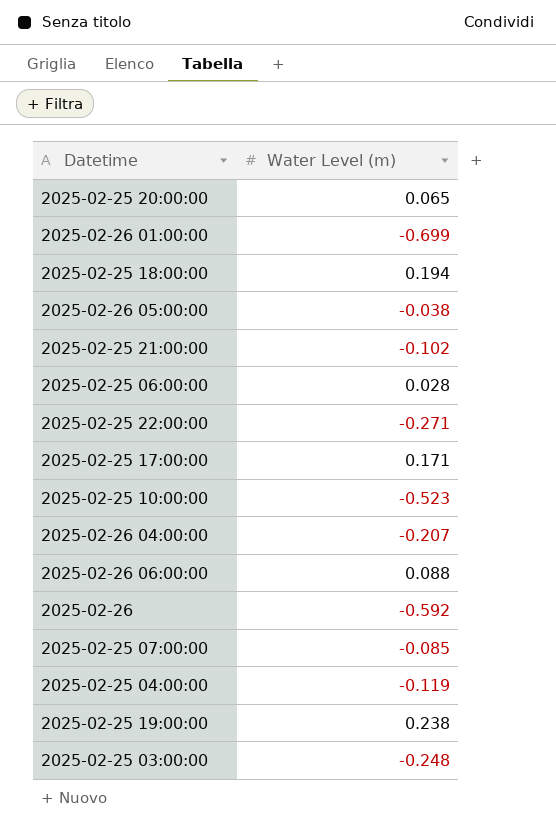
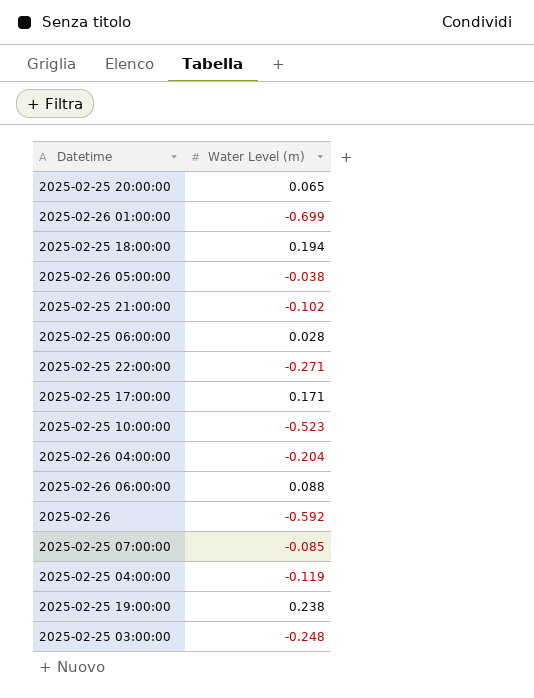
2025-02-26 04:00:00 | Water Level (m): -0.207 -> -0.204

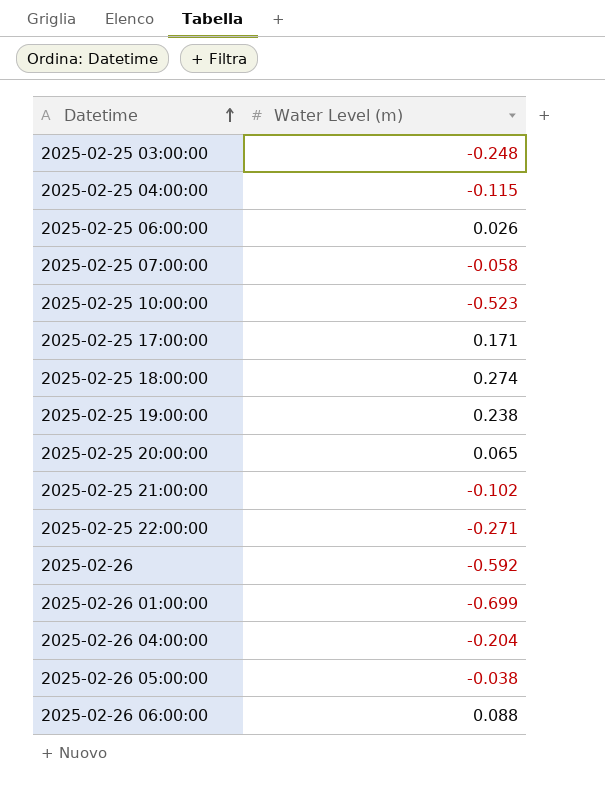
row order: none -> Datetime ascending
2025-02-25 04:00:00 | Water Level (m): -0.119 -> -0.115
2025-02-25 06:00:00 | Water Level (m): 0.028 -> 0.026
2025-02-25 07:00:00 | Water Level (m): -0.085 -> -0.058
2025-02-25 18:00:00 | Water Level (m): 0.194 -> 0.274

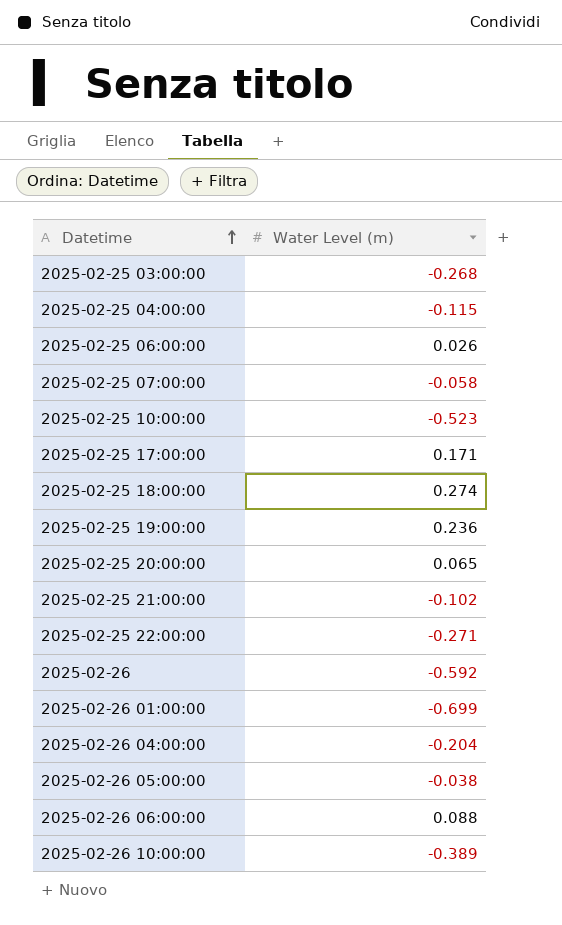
2025-02-25 03:00:00 | Water Level (m): -0.248 -> -0.268
2025-02-25 19:00:00 | Water Level (m): 0.238 -> 0.236
row 2025-02-26 10:00:00: none -> -0.389

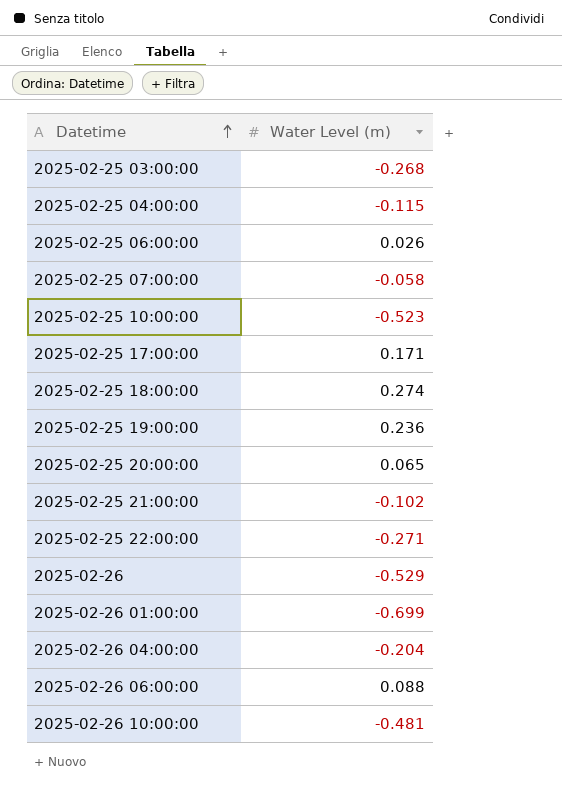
row 2025-02-26 05:00:00: -0.038 -> none
2025-02-26 | Water Level (m): -0.592 -> -0.529
2025-02-26 10:00:00 | Water Level (m): -0.389 -> -0.481

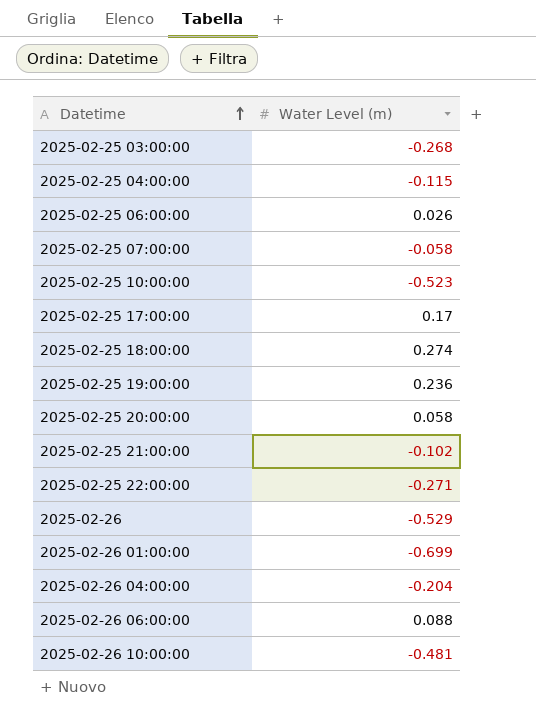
2025-02-25 17:00:00 | Water Level (m): 0.171 -> 0.17
2025-02-25 20:00:00 | Water Level (m): 0.065 -> 0.058

